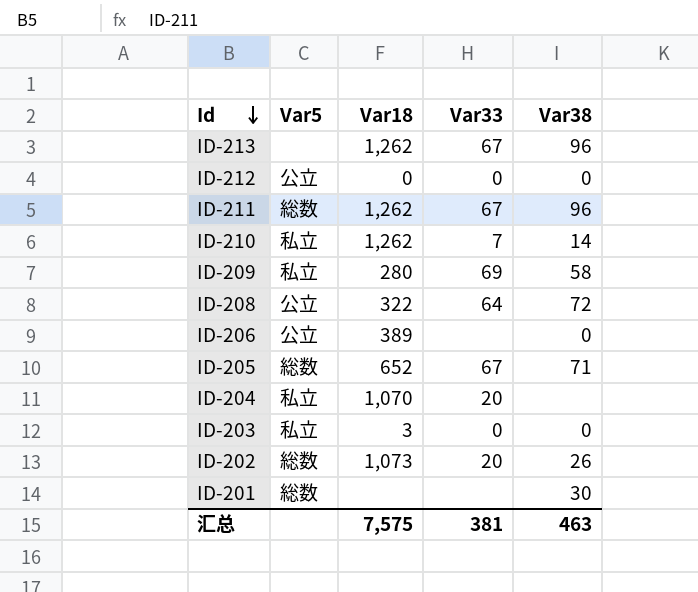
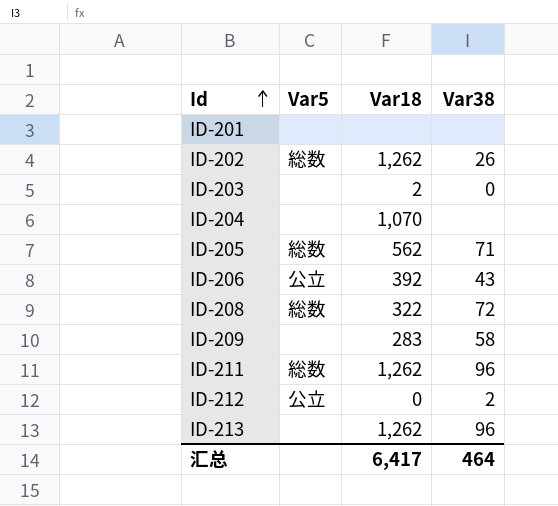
row order: Id descending -> Id ascending
column Var33 | position: 4 -> none
row ID-210: 私立 | 1,262 | 7 | 14 -> none
ID-201 | Var5: 総数 -> none
ID-201 | Var38: 30 -> none
ID-202 | Var18: 1,073 -> 1,262
ID-203 | Var5: 私立 -> none
ID-203 | Var18: 3 -> 2
ID-204 | Var5: 私立 -> none
ID-205 | Var18: 652 -> 562
ID-206 | Var18: 389 -> 392
ID-206 | Var38: 0 -> 43
ID-208 | Var5: 公立 -> 総数
ID-209 | Var5: 私立 -> none
ID-209 | Var18: 280 -> 283
ID-212 | Var38: 0 -> 2
汇总 | Var18: 7,575 -> 6,417
汇总 | Var38: 463 -> 464

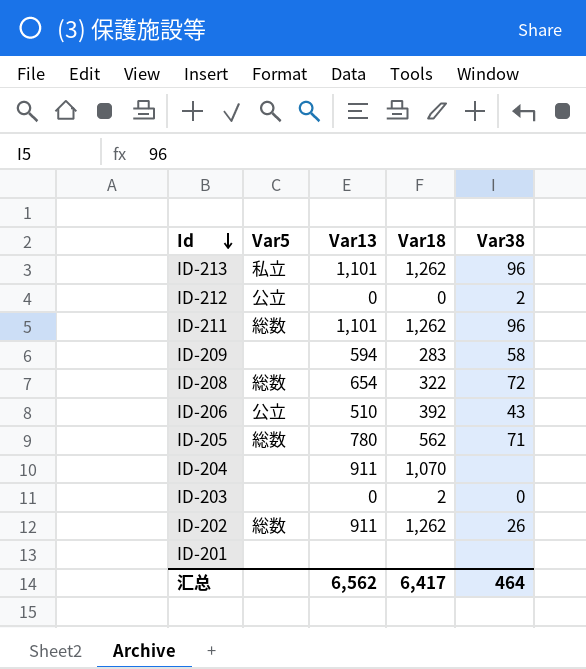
row order: Id ascending -> Id descending
column Var13 | position: none -> 3
ID-213 | Var5: none -> 私立

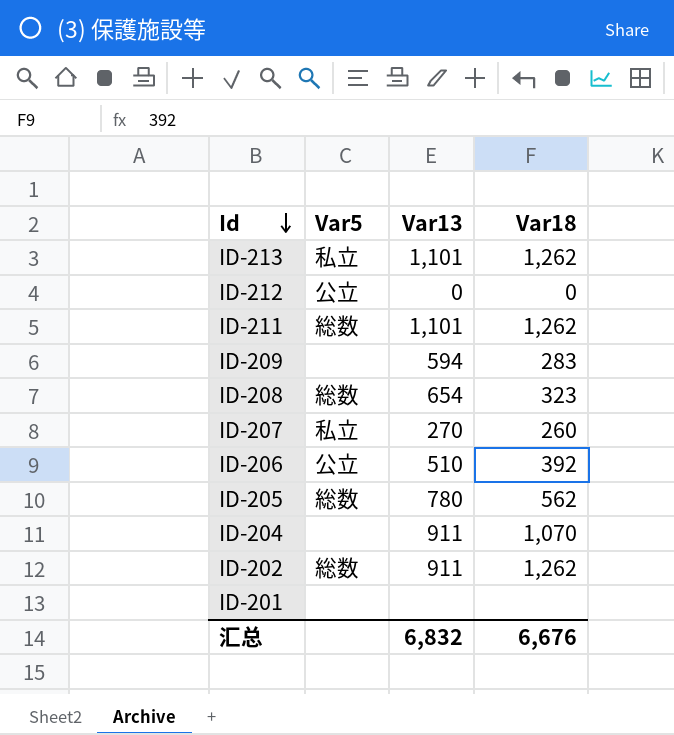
column Var38 | position: 5 -> none
row ID-203: none | 0 | 2 | 0 -> none
ID-208 | Var18: 322 -> 323
row ID-207: none -> 私立 | 270 | 260
汇总 | Var13: 6,562 -> 6,832
汇总 | Var18: 6,417 -> 6,676

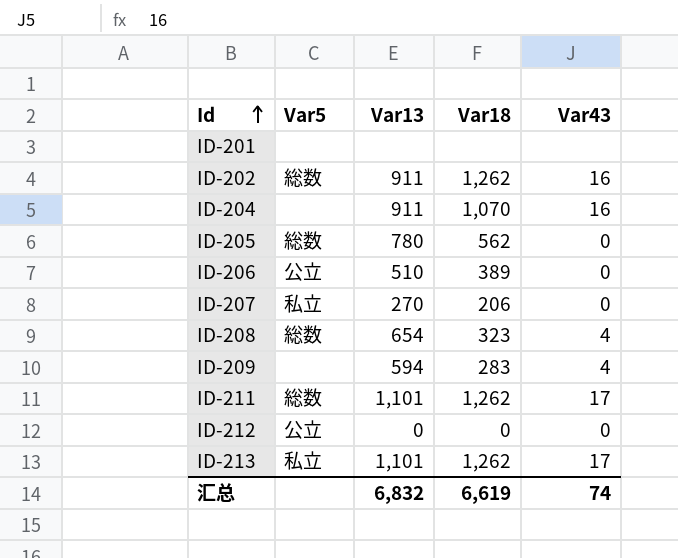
row order: Id descending -> Id ascending
column Var43 | position: none -> 5
ID-206 | Var18: 392 -> 389
ID-207 | Var18: 260 -> 206
汇总 | Var18: 6,676 -> 6,619

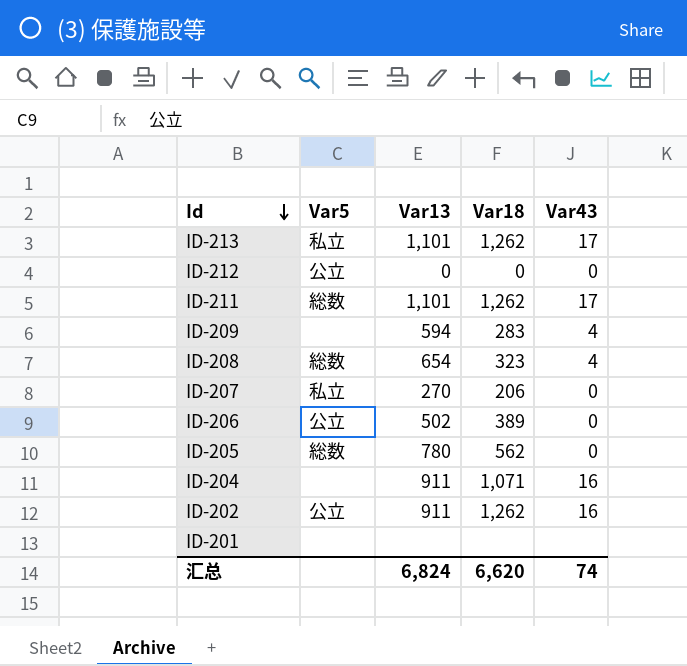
row order: Id ascending -> Id descending
ID-206 | Var13: 510 -> 502
ID-204 | Var18: 1,070 -> 1,071
ID-202 | Var5: 総数 -> 公立
汇总 | Var13: 6,832 -> 6,824
汇总 | Var18: 6,619 -> 6,620

